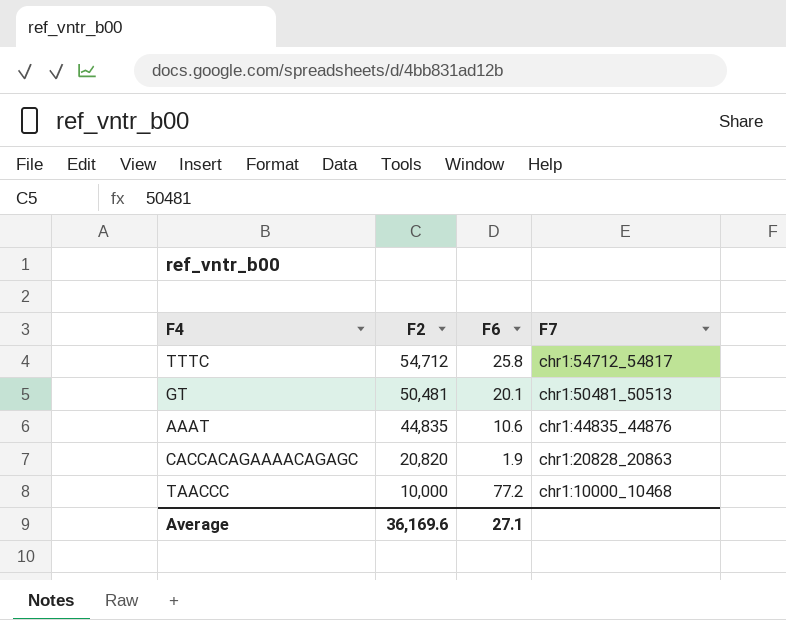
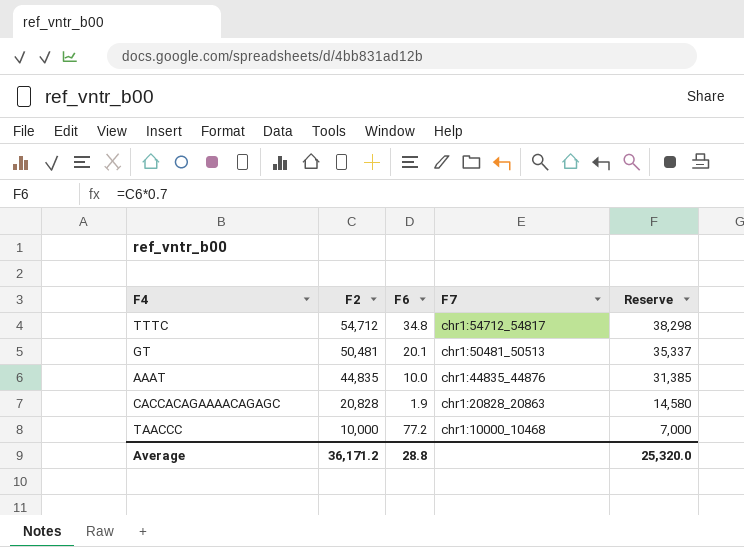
column Reserve | formula: none -> [F2] * 0.7
TTTC | F6: 25.8 -> 34.8
AAAT | F6: 10.6 -> 10.0
CACCACAGAAAACAGAGC | F2: 20,820 -> 20,828
Average | F2: 36,169.6 -> 36,171.2
Average | F6: 27.1 -> 28.8

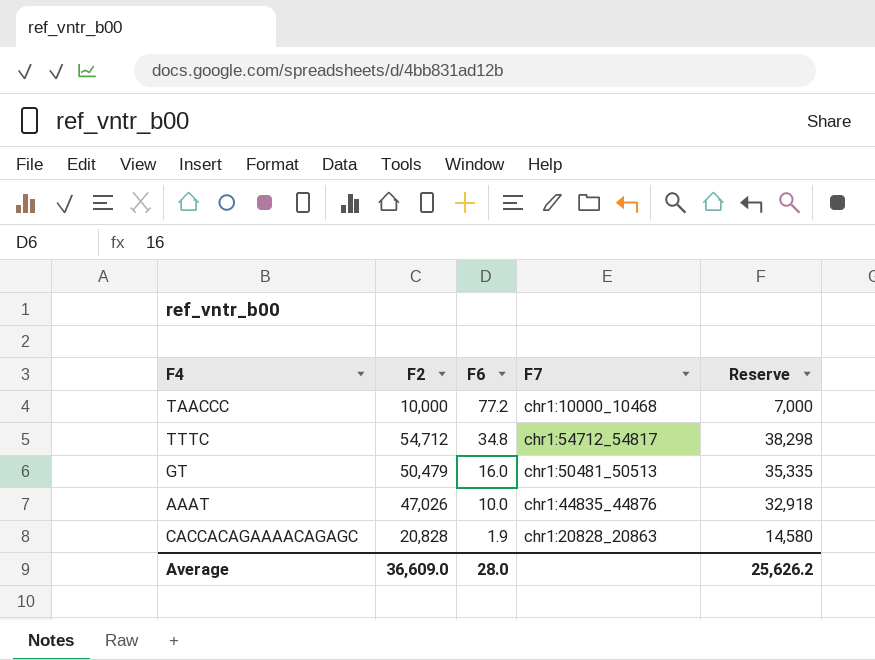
row order: F2 descending -> F6 descending
GT | F2: 50,481 -> 50,479
GT | F6: 20.1 -> 16.0
GT | Reserve: 35,337 -> 35,335
AAAT | F2: 44,835 -> 47,026
AAAT | Reserve: 31,385 -> 32,918
Average | F2: 36,171.2 -> 36,609.0
Average | F6: 28.8 -> 28.0
Average | Reserve: 25,320.0 -> 25,626.2

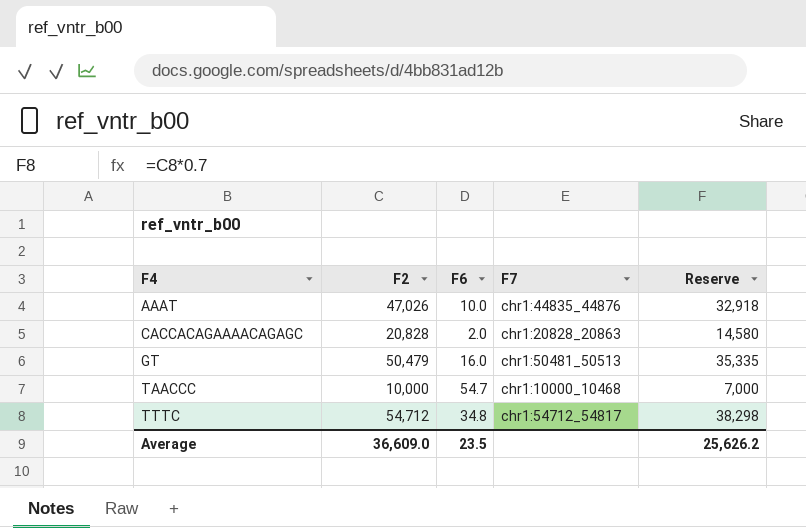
row order: F6 descending -> F4 ascending
CACCACAGAAAACAGAGC | F6: 1.9 -> 2.0
TAACCC | F6: 77.2 -> 54.7
Average | F6: 28.0 -> 23.5

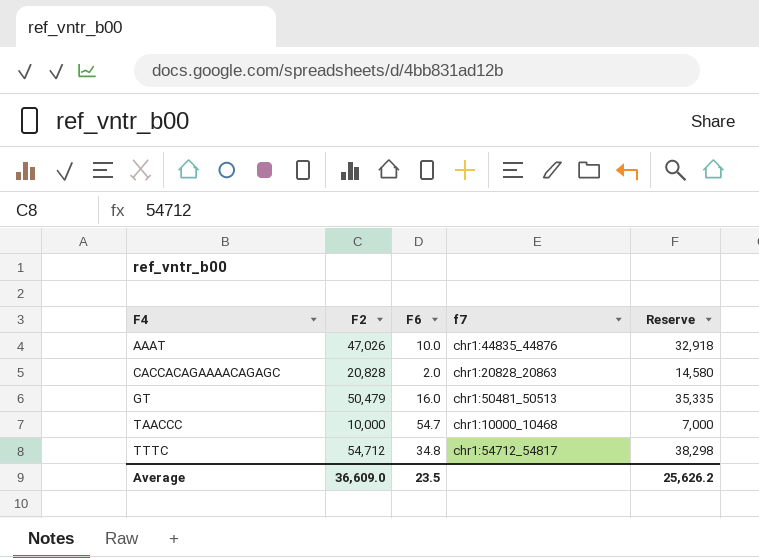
column name: F7 -> f7

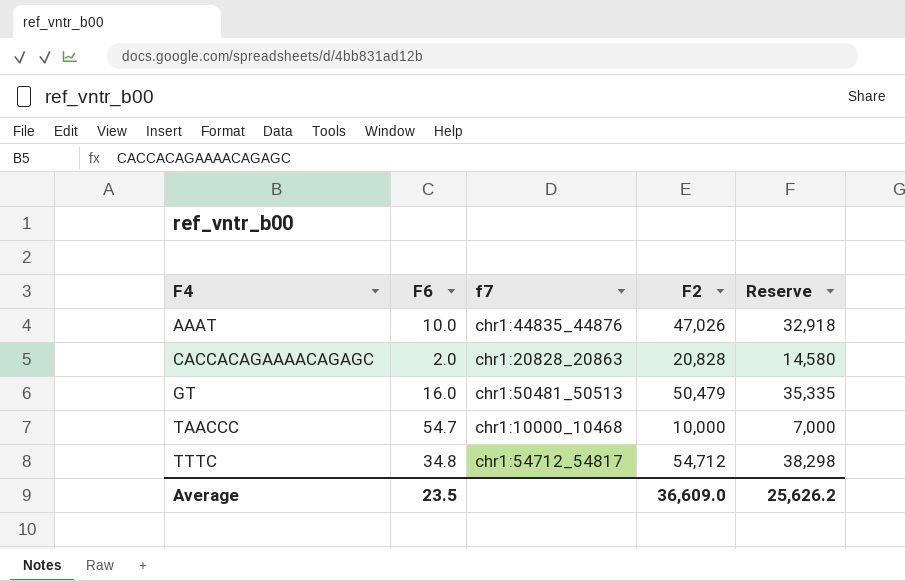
column F2 | position: 2 -> 4

